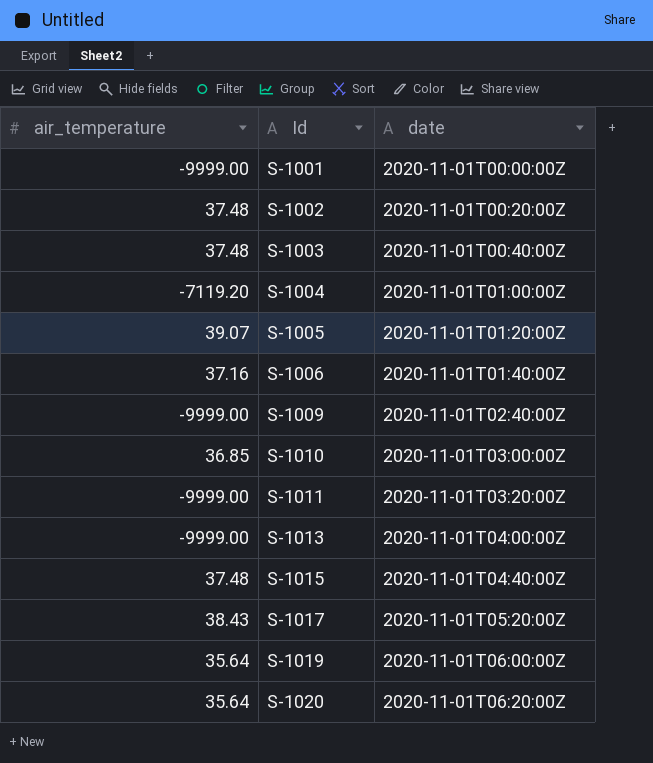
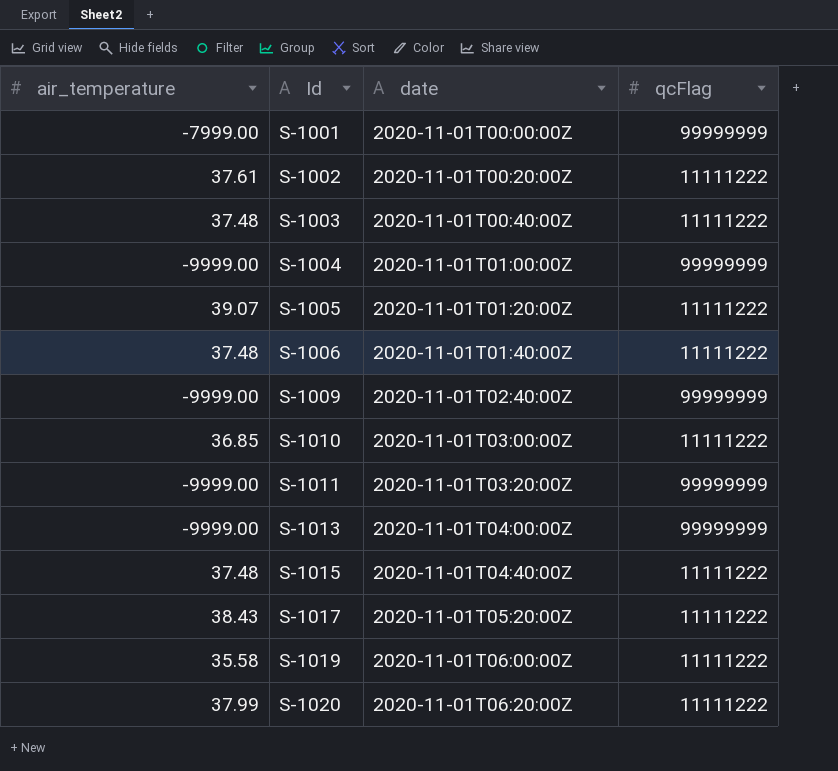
column qcFlag | position: none -> 4
S-1001 | air_temperature: -9999.00 -> -7999.00
S-1002 | air_temperature: 37.48 -> 37.61
S-1004 | air_temperature: -7119.20 -> -9999.00
S-1006 | air_temperature: 37.16 -> 37.48
S-1019 | air_temperature: 35.64 -> 35.58
S-1020 | air_temperature: 35.64 -> 37.99

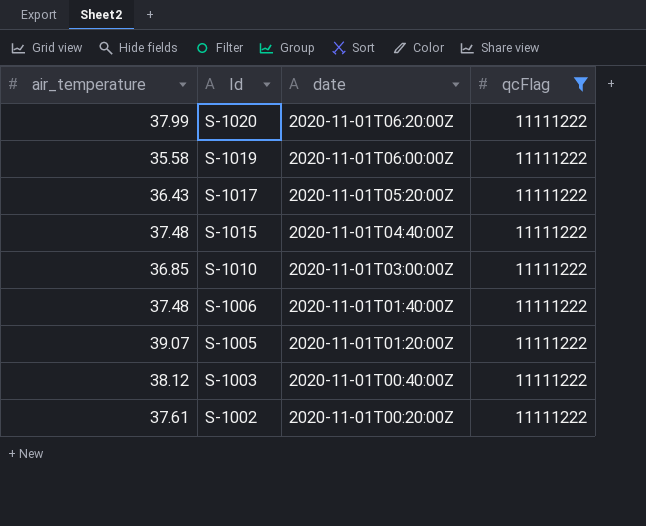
filter: none -> qcFlag = 11111222
row order: Id ascending -> Id descending
S-1017 | air_temperature: 38.43 -> 36.43
S-1003 | air_temperature: 37.48 -> 38.12

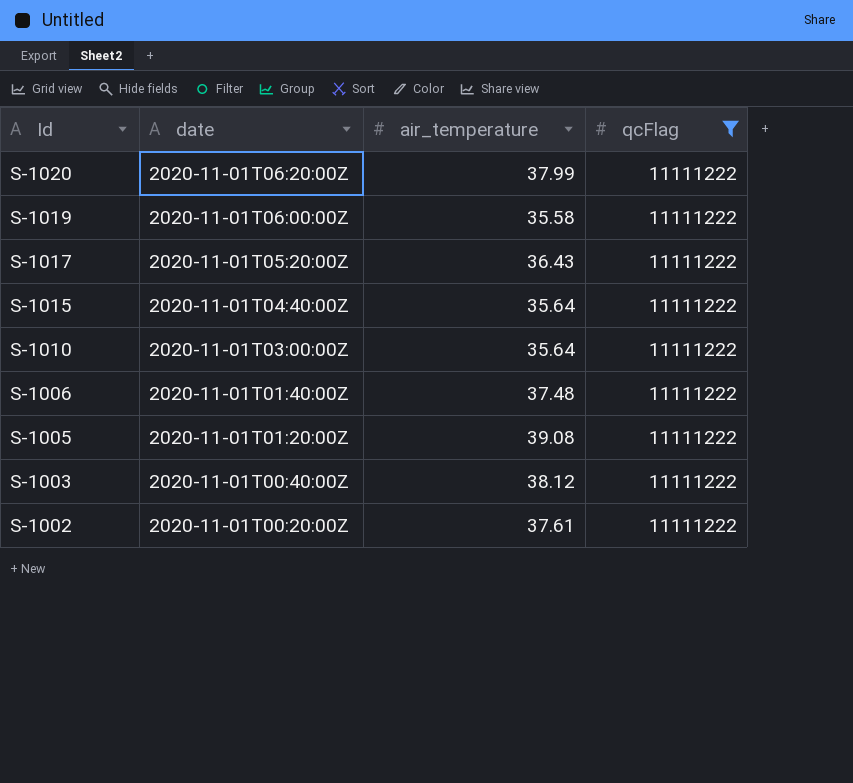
column air_temperature | position: 1 -> 3
S-1015 | air_temperature: 37.48 -> 35.64
S-1010 | air_temperature: 36.85 -> 35.64
S-1005 | air_temperature: 39.07 -> 39.08

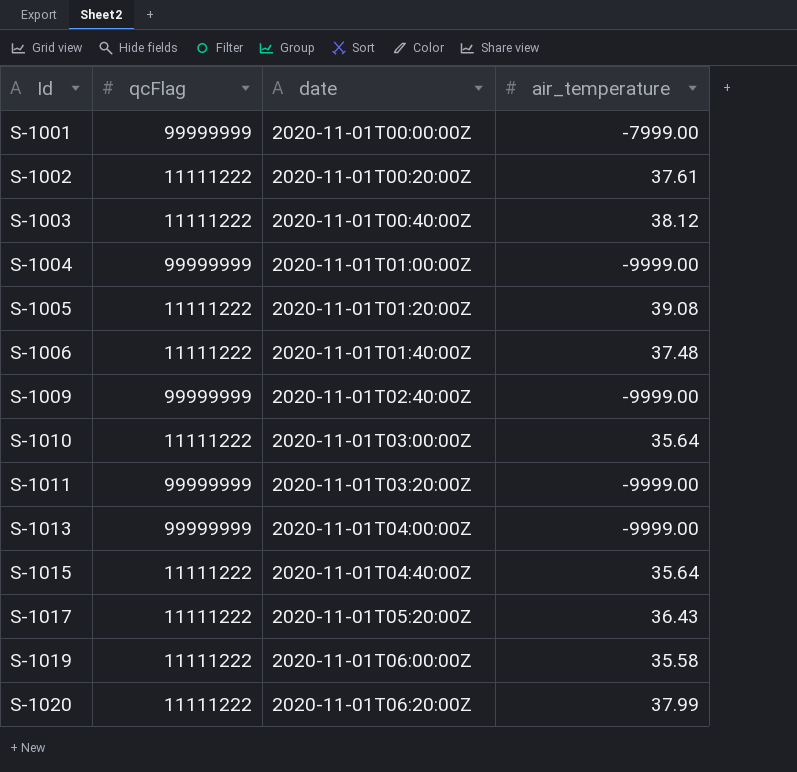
filter: qcFlag = 11111222 -> none
row order: Id descending -> Id ascending
column qcFlag | position: 4 -> 2

